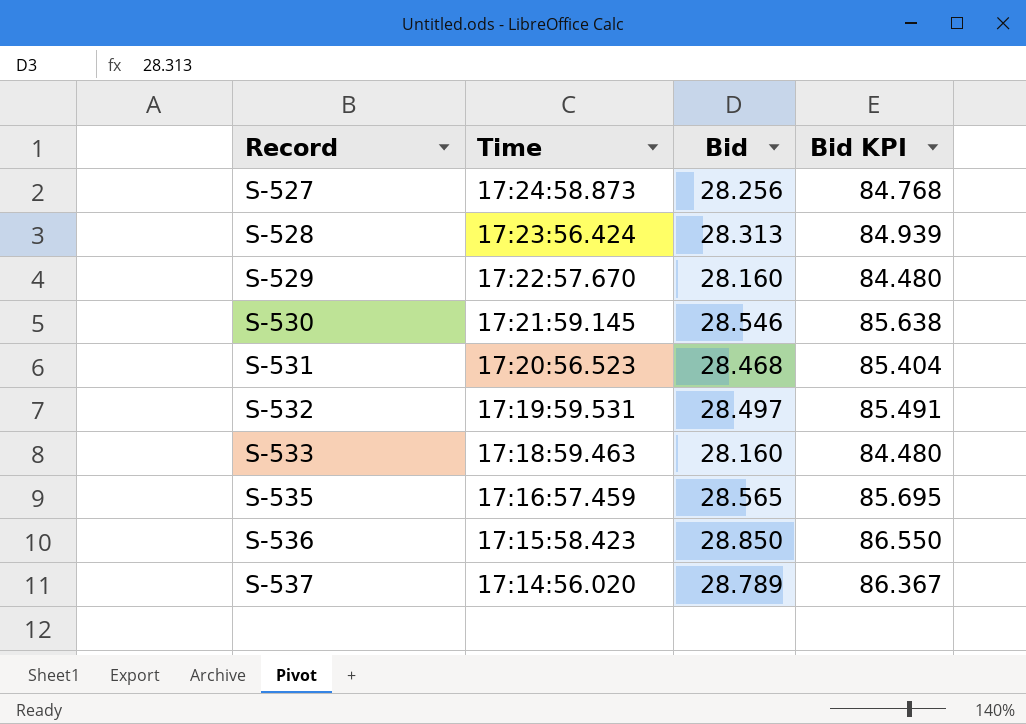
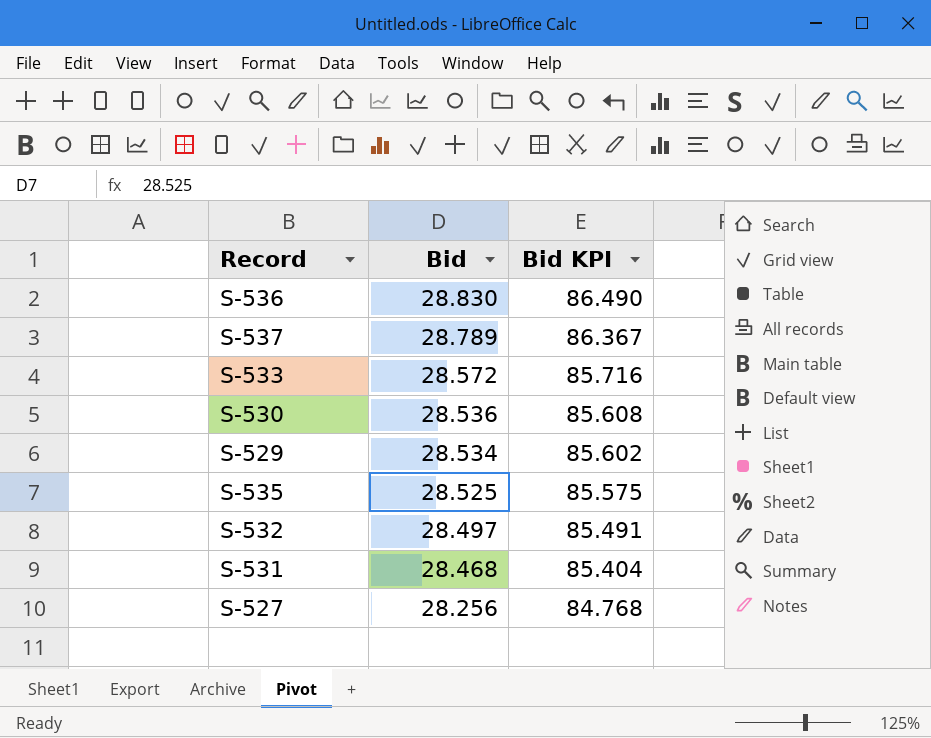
row order: Record ascending -> Bid descending
column Time | position: 2 -> none
row S-528: 17:23:56.424 | 28.313 | 84.939 -> none
S-536 | Bid: 28.850 -> 28.830
S-536 | Bid KPI: 86.550 -> 86.490
S-533 | Bid: 28.160 -> 28.572
S-533 | Bid KPI: 84.480 -> 85.716
S-530 | Bid: 28.546 -> 28.536
S-530 | Bid KPI: 85.638 -> 85.608
S-529 | Bid: 28.160 -> 28.534
S-529 | Bid KPI: 84.480 -> 85.602
S-535 | Bid: 28.565 -> 28.525
S-535 | Bid KPI: 85.695 -> 85.575

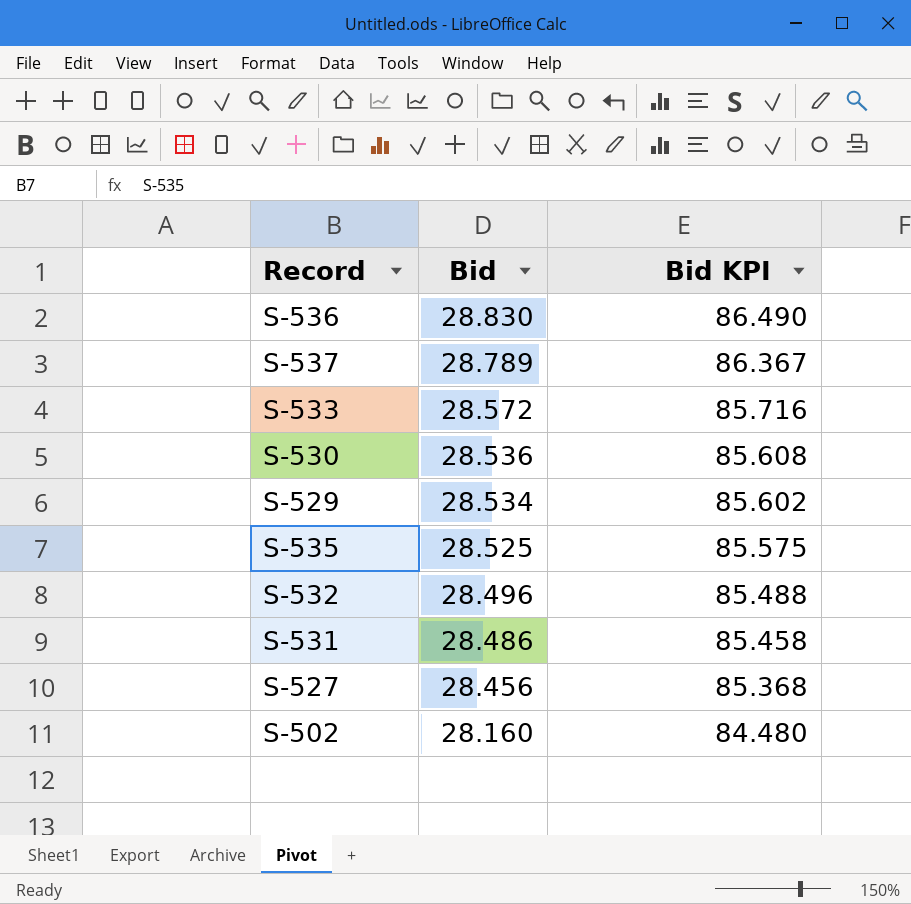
S-532 | Bid: 28.497 -> 28.496
S-532 | Bid KPI: 85.491 -> 85.488
S-531 | Bid: 28.468 -> 28.486
S-531 | Bid KPI: 85.404 -> 85.458
S-527 | Bid: 28.256 -> 28.456
S-527 | Bid KPI: 84.768 -> 85.368
row S-502: none -> 28.160 | 84.480

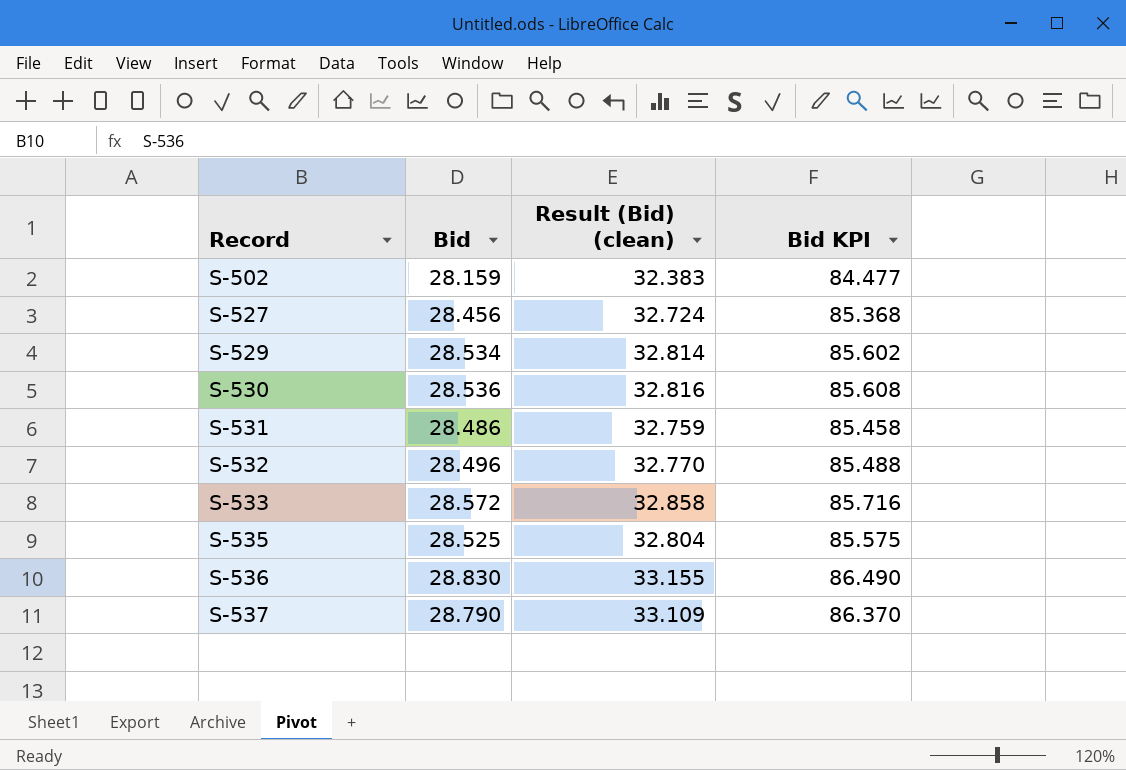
row order: Bid descending -> Record ascending
column Result (Bid) (clean) | formula: none -> [Bid] * 1.15
S-502 | Bid: 28.160 -> 28.159
S-502 | Bid KPI: 84.480 -> 84.477
S-537 | Bid: 28.789 -> 28.790
S-537 | Bid KPI: 86.367 -> 86.370

